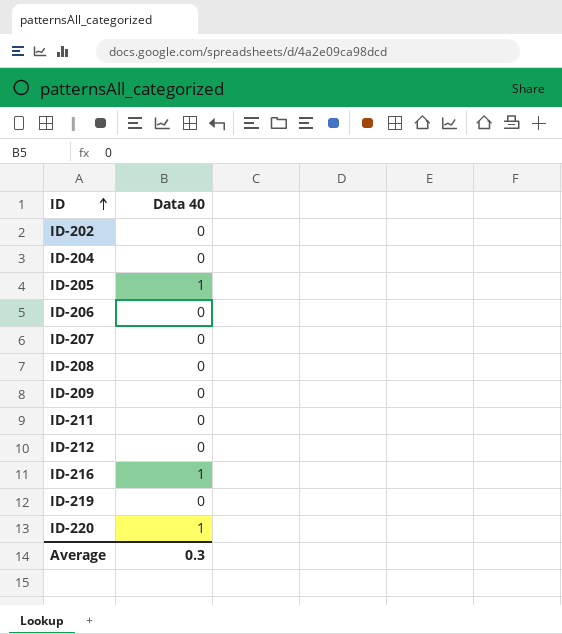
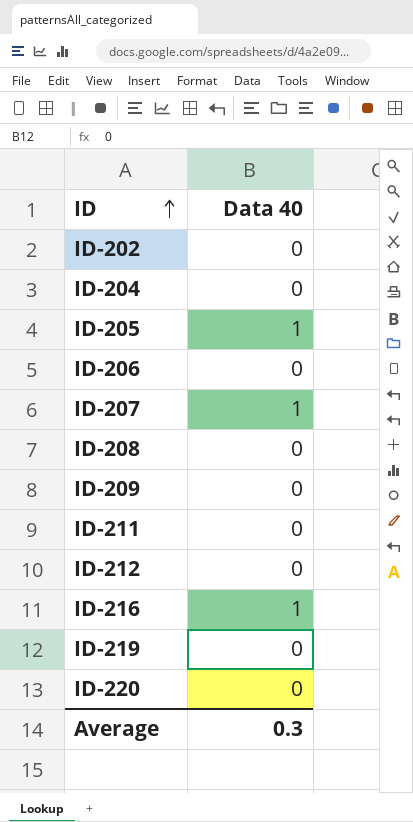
ID-207 | Data 40: 0 -> 1
ID-220 | Data 40: 1 -> 0

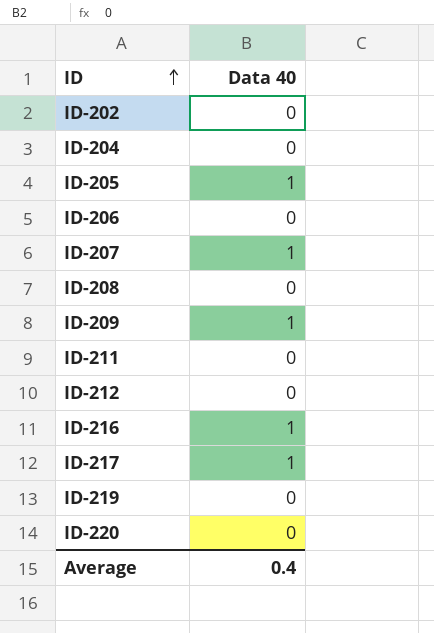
ID-209 | Data 40: 0 -> 1
row ID-217: none -> 1
Average | Data 40: 0.3 -> 0.4

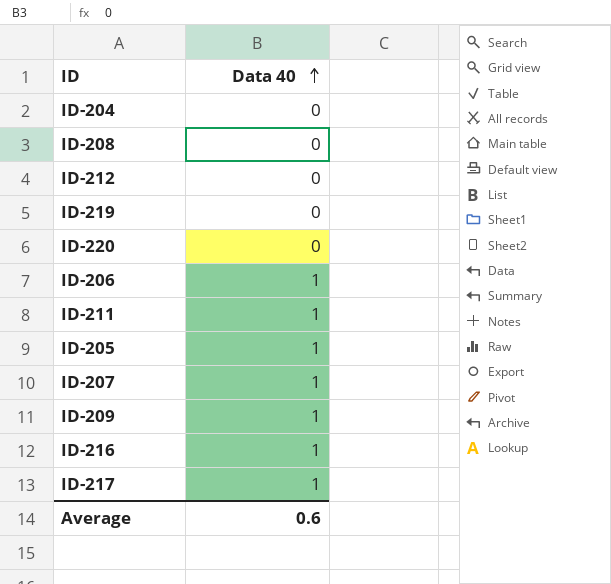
row order: ID ascending -> Data 40 ascending
row ID-202: 0 -> none
ID-206 | Data 40: 0 -> 1
ID-211 | Data 40: 0 -> 1
Average | Data 40: 0.4 -> 0.6

